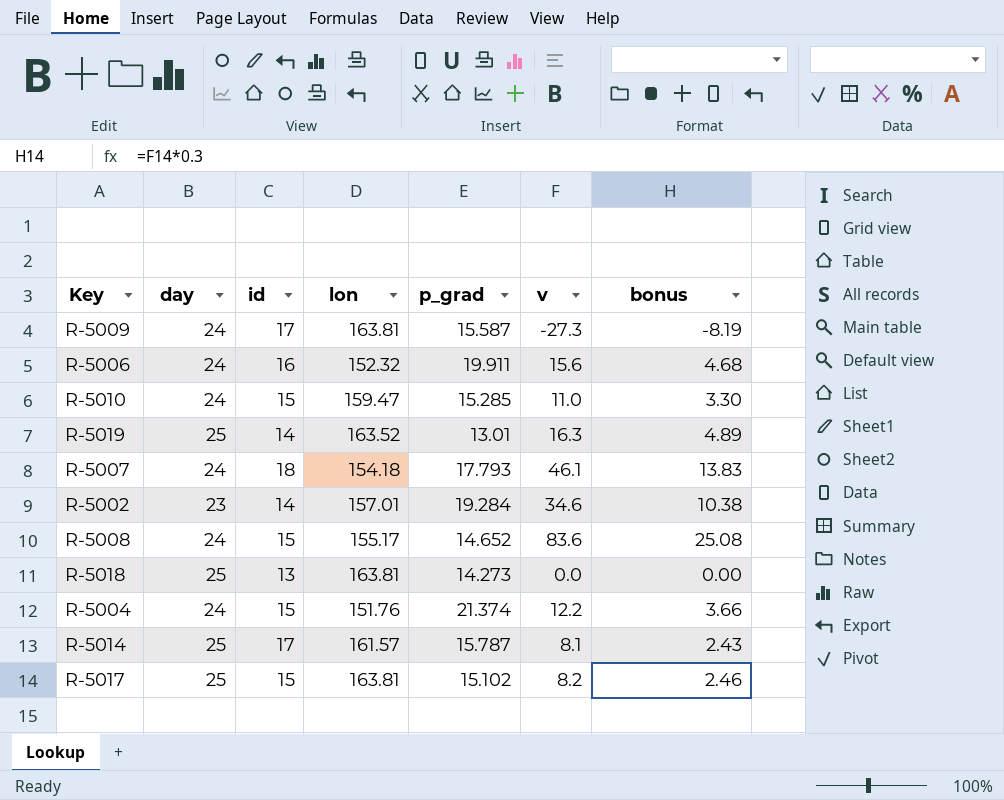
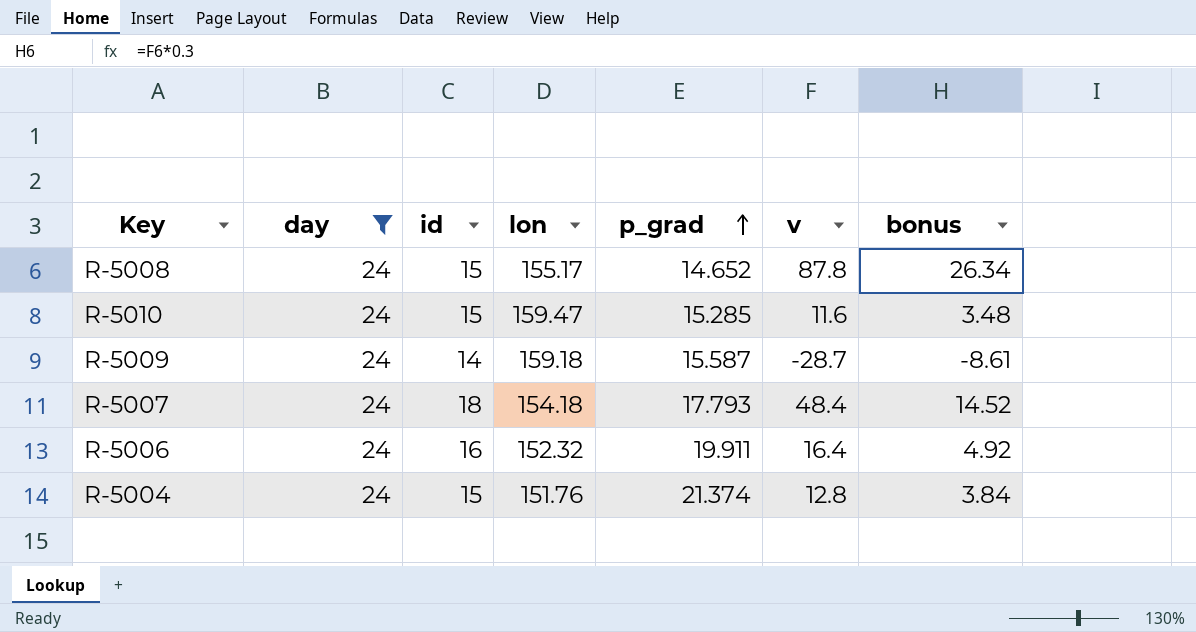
filter: none -> day = 24
row order: none -> p_grad ascending
R-5008 | v: 83.6 -> 87.8
R-5008 | bonus: 25.08 -> 26.34
R-5010 | v: 11.0 -> 11.6
R-5010 | bonus: 3.30 -> 3.48
R-5009 | id: 17 -> 14
R-5009 | lon: 163.81 -> 159.18
R-5009 | v: -27.3 -> -28.7
R-5009 | bonus: -8.19 -> -8.61
R-5007 | v: 46.1 -> 48.4
R-5007 | bonus: 13.83 -> 14.52
R-5006 | v: 15.6 -> 16.4
R-5006 | bonus: 4.68 -> 4.92
R-5004 | v: 12.2 -> 12.8
R-5004 | bonus: 3.66 -> 3.84

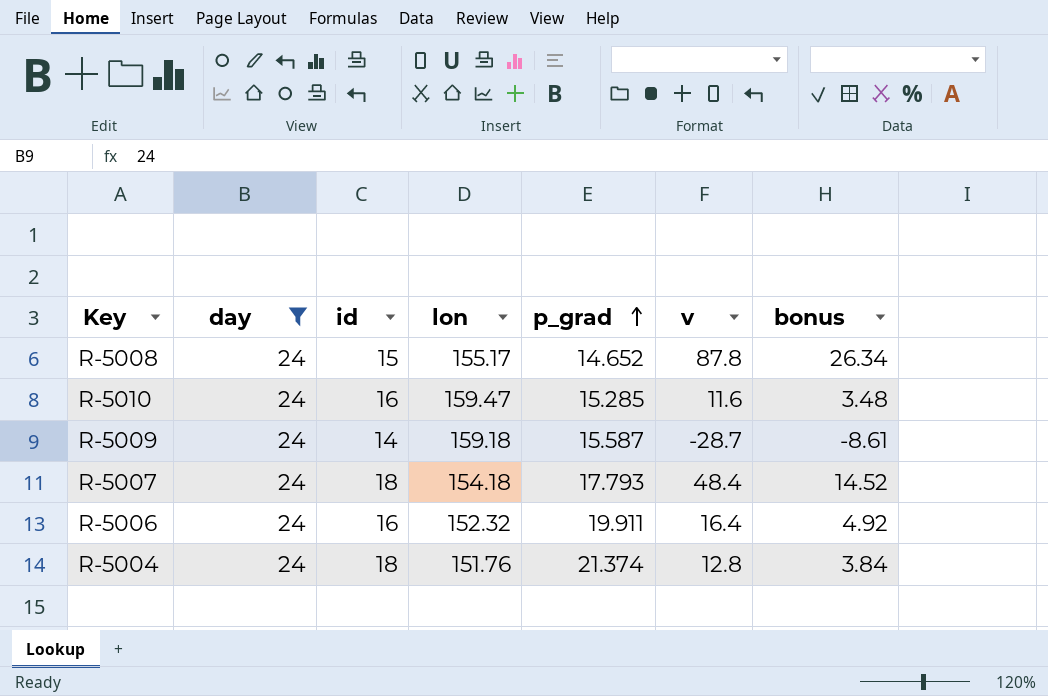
R-5010 | id: 15 -> 16
R-5004 | id: 15 -> 18

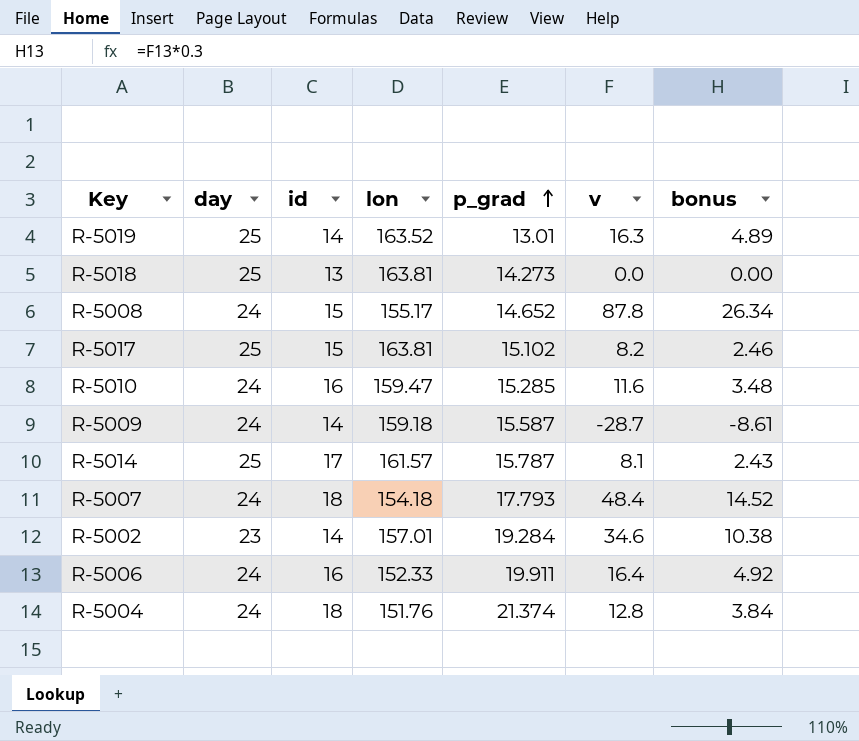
filter: day = 24 -> none
R-5006 | lon: 152.32 -> 152.33

